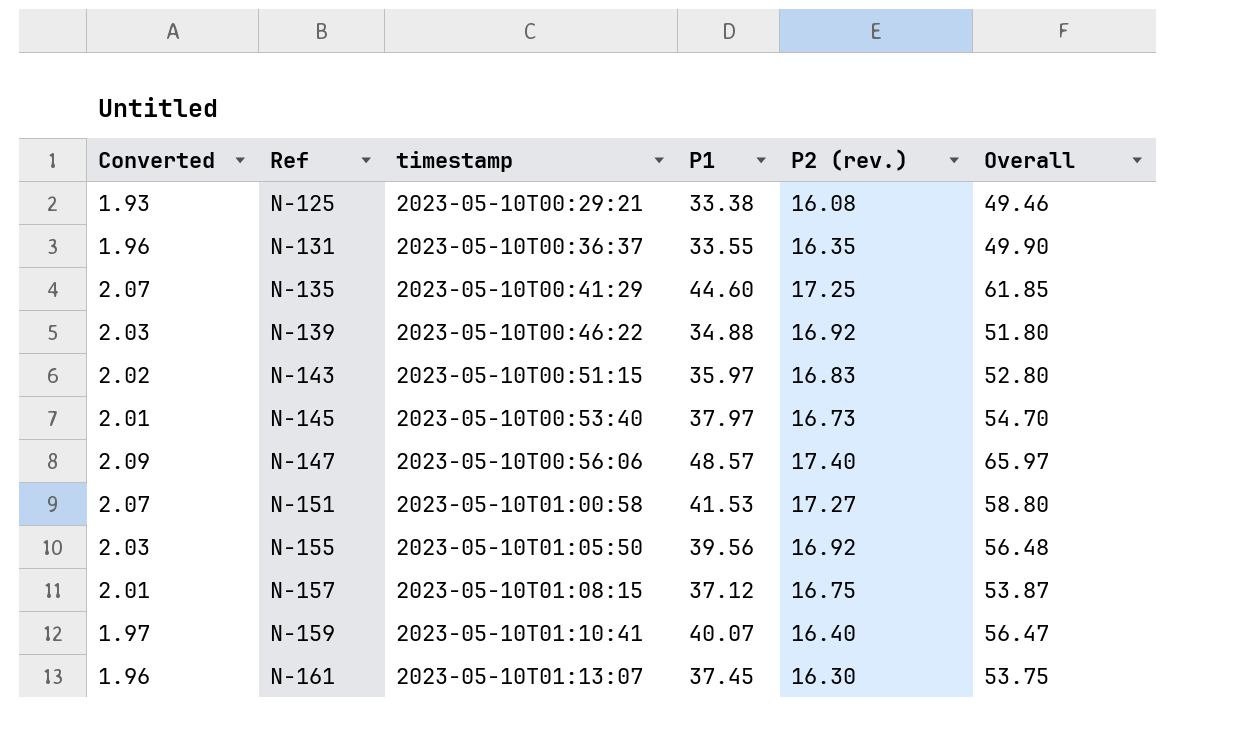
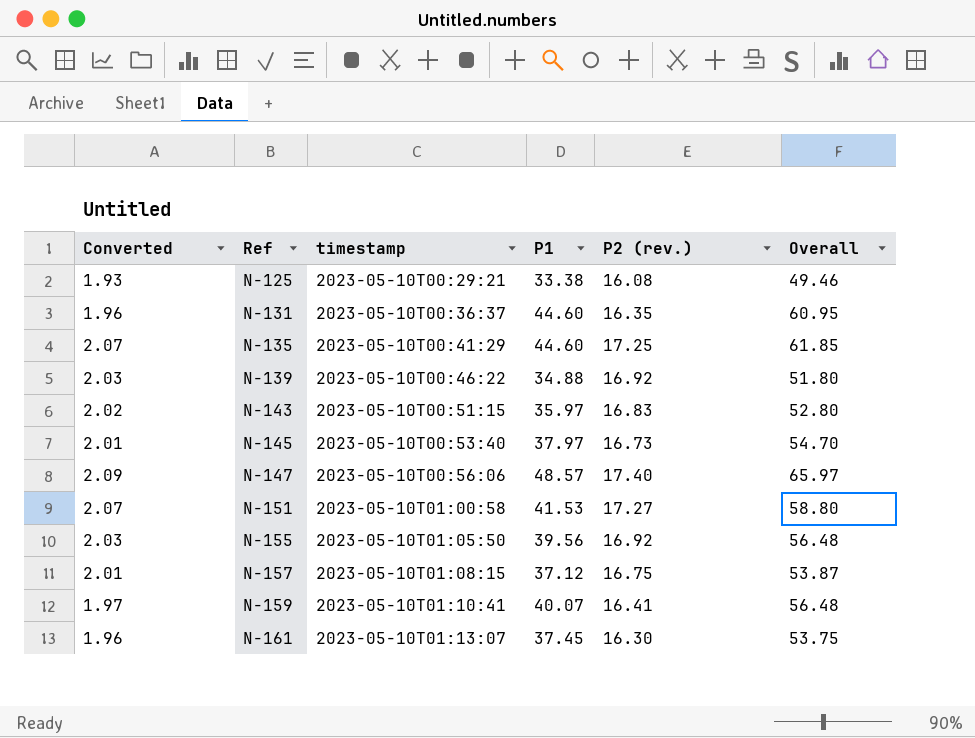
N-131 | P1: 33.55 -> 44.60
N-131 | Overall: 49.90 -> 60.95
N-159 | P2 (rev.): 16.40 -> 16.41
N-159 | Overall: 56.47 -> 56.48

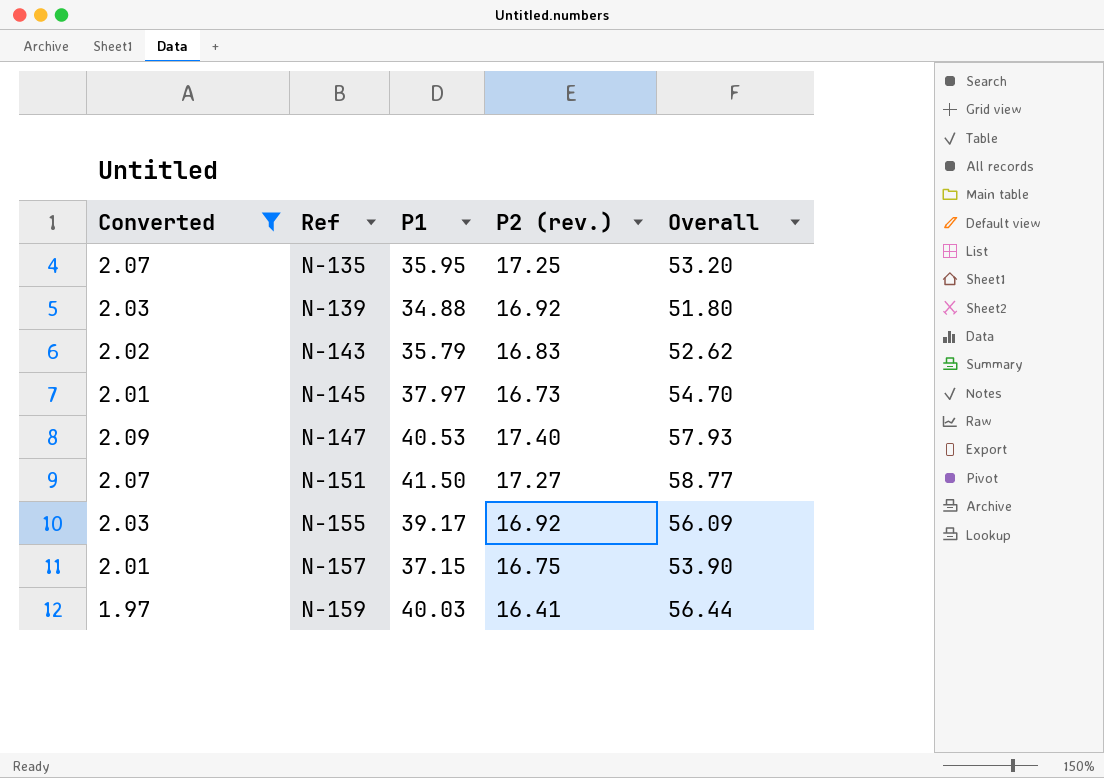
filter: none -> Converted >= 1.97
column timestamp | position: 3 -> none
N-135 | P1: 44.60 -> 35.95
N-135 | Overall: 61.85 -> 53.20
N-143 | P1: 35.97 -> 35.79
N-143 | Overall: 52.80 -> 52.62
N-147 | P1: 48.57 -> 40.53
N-147 | Overall: 65.97 -> 57.93
N-151 | P1: 41.53 -> 41.50
N-151 | Overall: 58.80 -> 58.77
N-155 | P1: 39.56 -> 39.17
N-155 | Overall: 56.48 -> 56.09
N-157 | P1: 37.12 -> 37.15
N-157 | Overall: 53.87 -> 53.90
N-159 | P1: 40.07 -> 40.03
N-159 | Overall: 56.48 -> 56.44

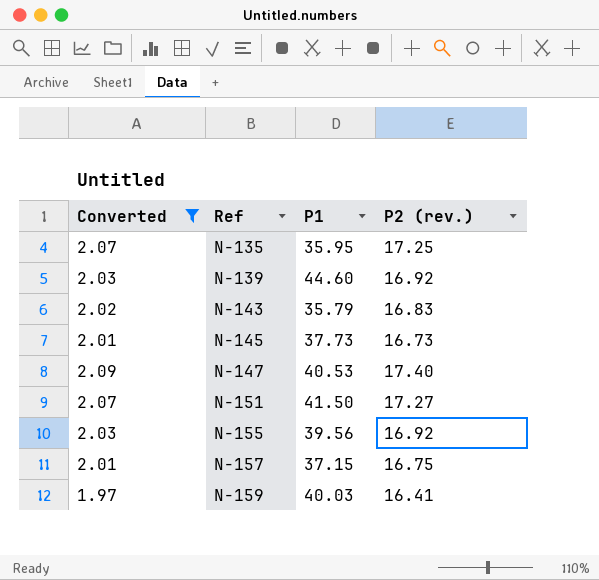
column Overall | formula: [P1] + [P2 (rev.)] -> none
N-139 | P1: 34.88 -> 44.60
N-145 | P1: 37.97 -> 37.73
N-155 | P1: 39.17 -> 39.56

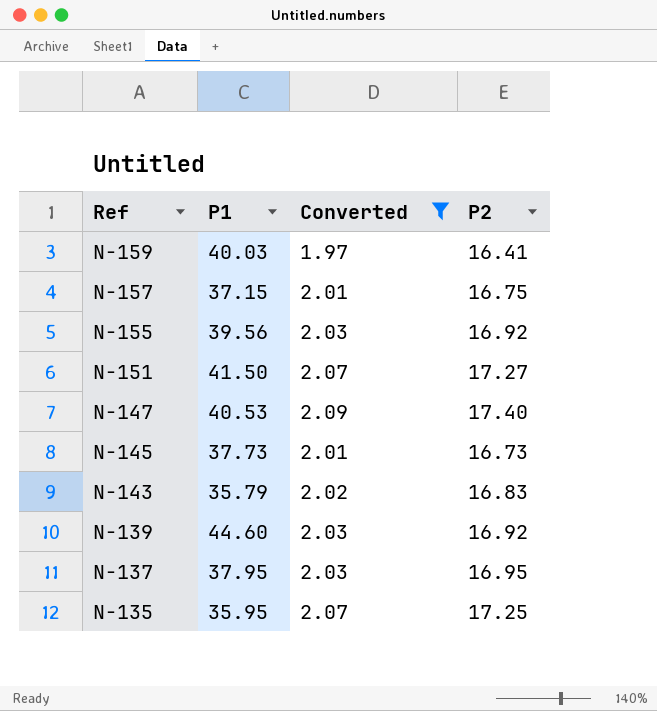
row order: Ref ascending -> Ref descending
column Converted | position: 1 -> 3
column name: P2 (rev.) -> P2
row N-137: none -> 37.95 | 2.03 | 16.95

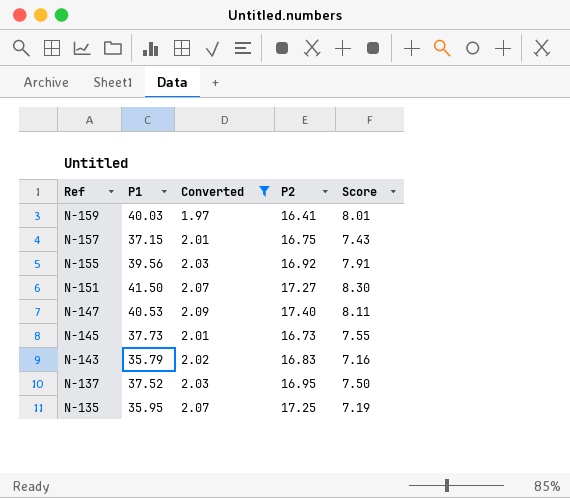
column Score | formula: none -> [P1] * 0.2
row N-139: 44.60 | 2.03 | 16.92 -> none
N-137 | P1: 37.95 -> 37.52

